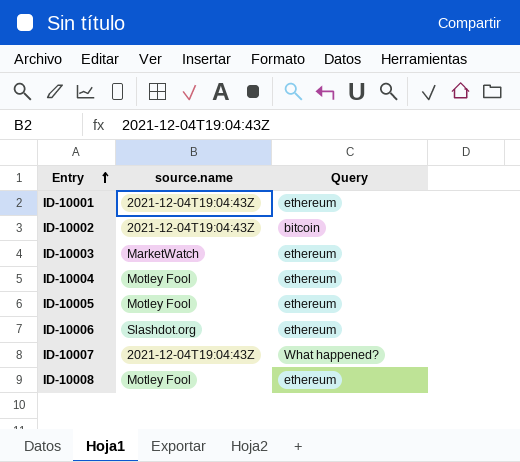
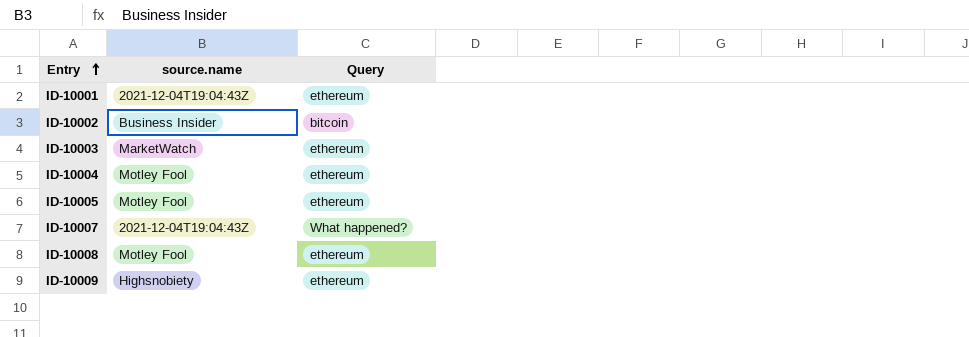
row ID-10006: Slashdot.org | ethereum -> none
ID-10002 | source.name: 2021-12-04T19:04:43Z -> Business Insider
row ID-10009: none -> Highsnobiety | ethereum

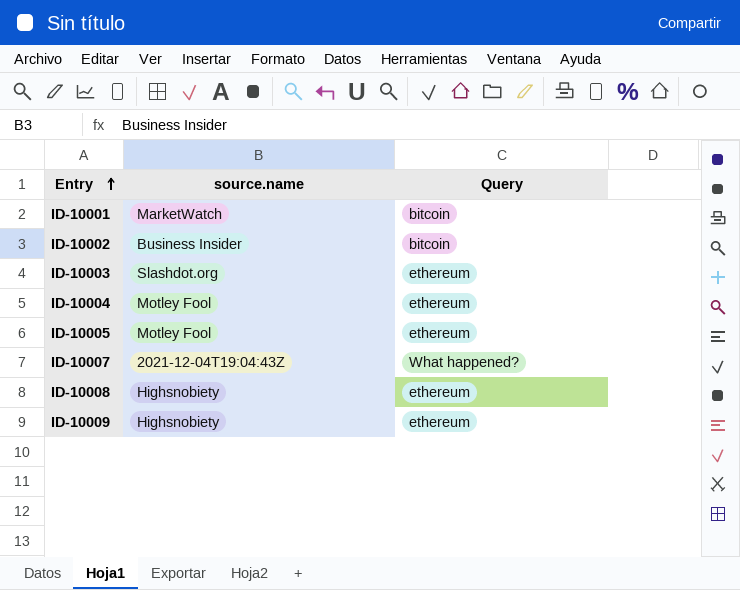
ID-10001 | source.name: 2021-12-04T19:04:43Z -> MarketWatch
ID-10001 | Query: ethereum -> bitcoin
ID-10003 | source.name: MarketWatch -> Slashdot.org
ID-10008 | source.name: Motley Fool -> Highsnobiety

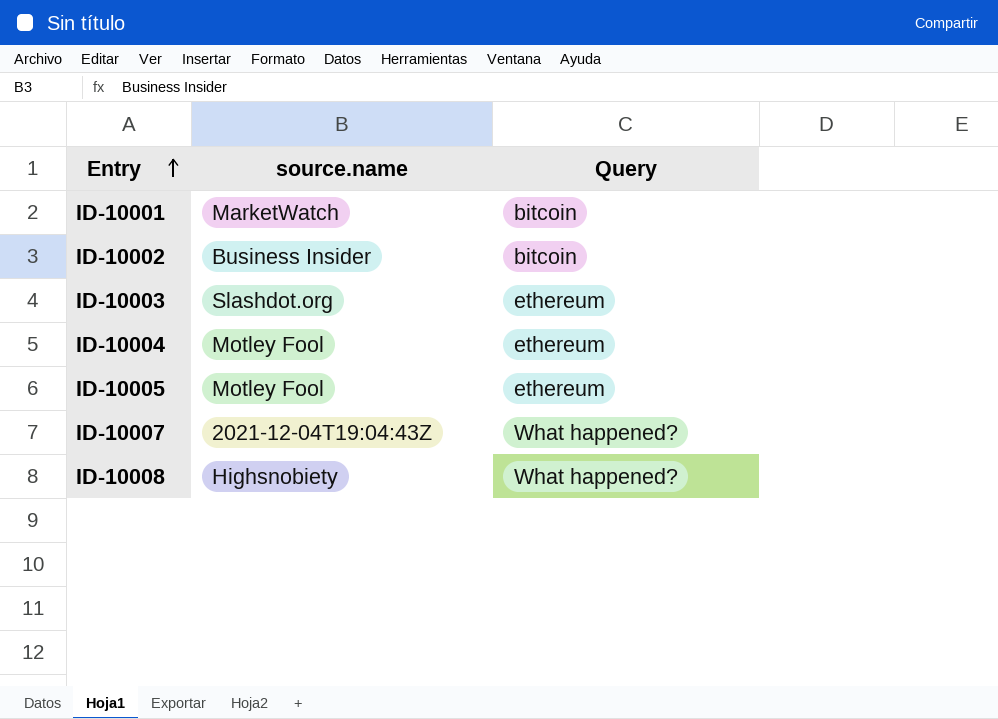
row ID-10009: Highsnobiety | ethereum -> none
ID-10008 | Query: ethereum -> What happened?

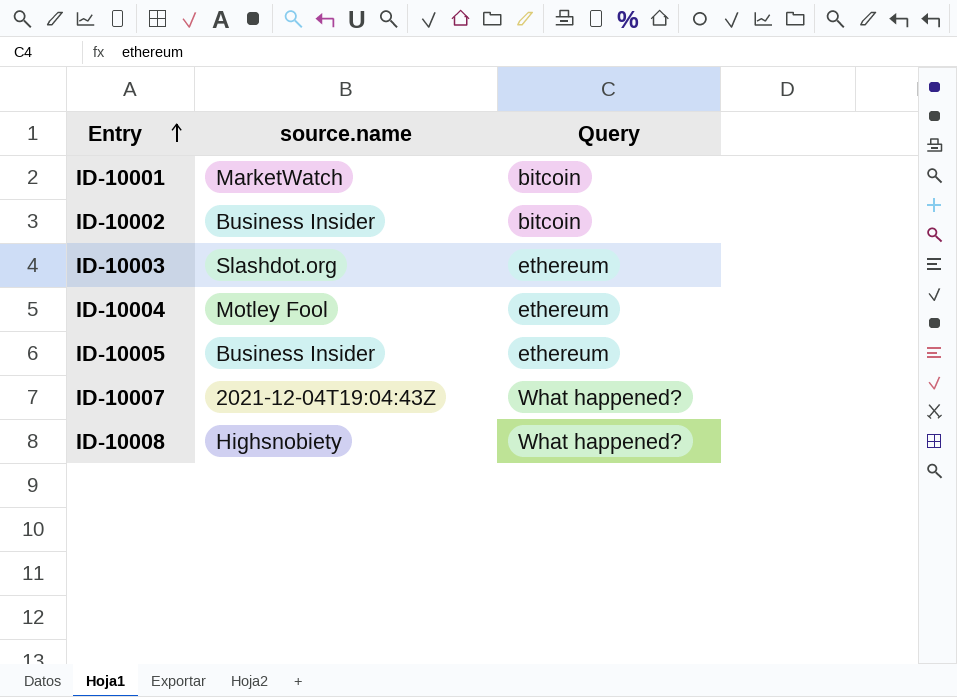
ID-10005 | source.name: Motley Fool -> Business Insider

